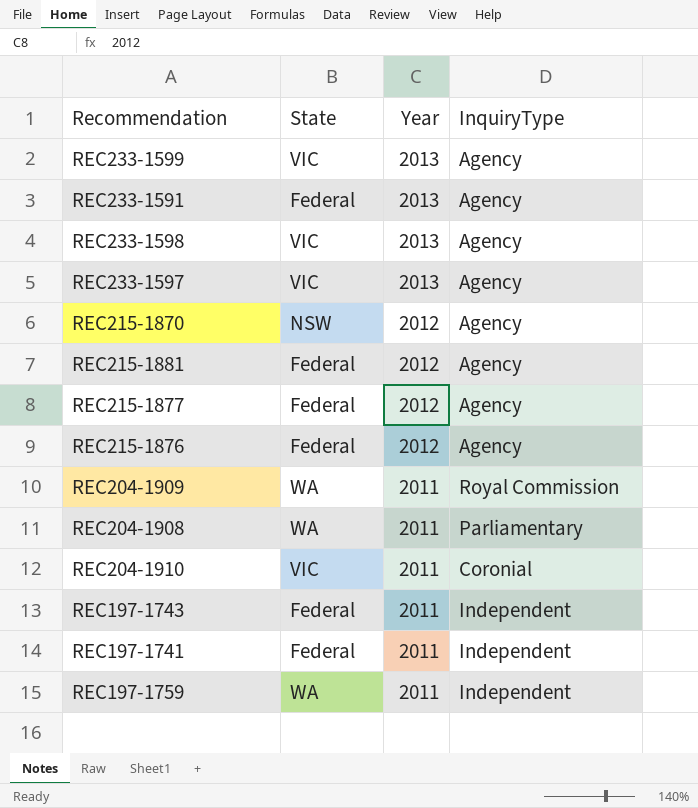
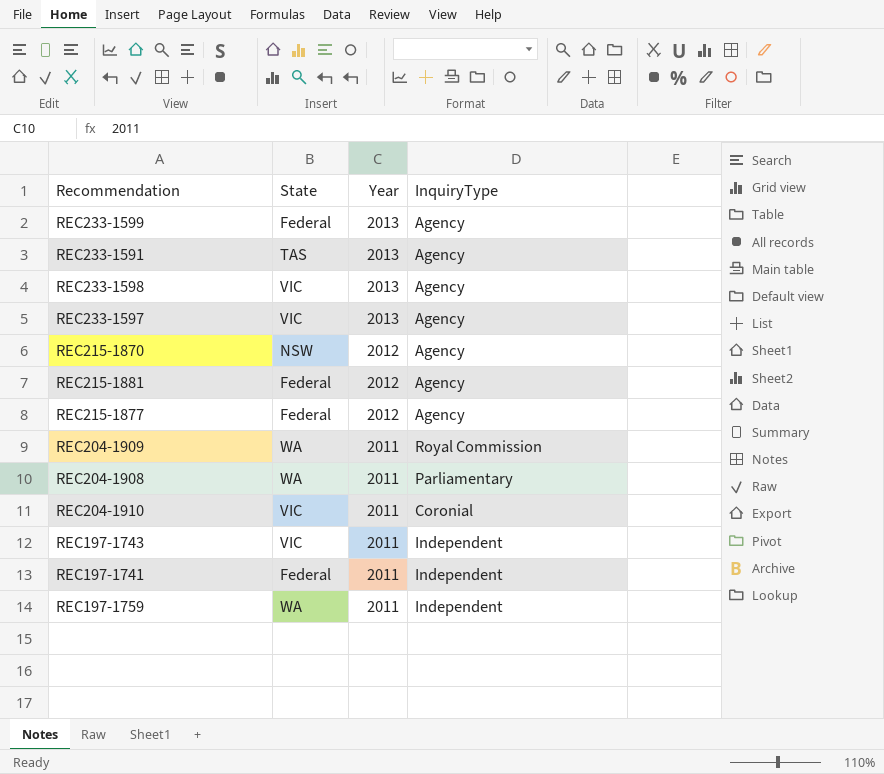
row REC215-1876: Federal | 2012 | Agency -> none
REC233-1599 | State: VIC -> Federal
REC233-1591 | State: Federal -> TAS
REC197-1743 | State: Federal -> VIC

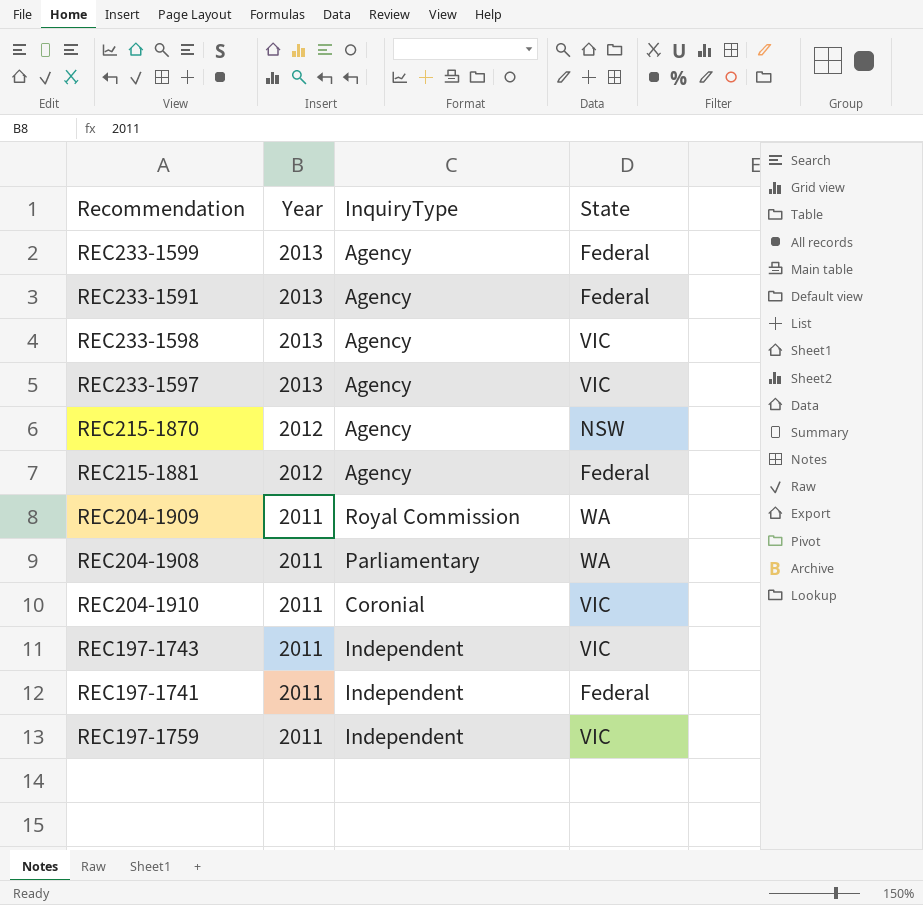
column State | position: 2 -> 4
row REC215-1877: Federal | 2012 | Agency -> none
REC233-1591 | State: TAS -> Federal
REC197-1759 | State: WA -> VIC

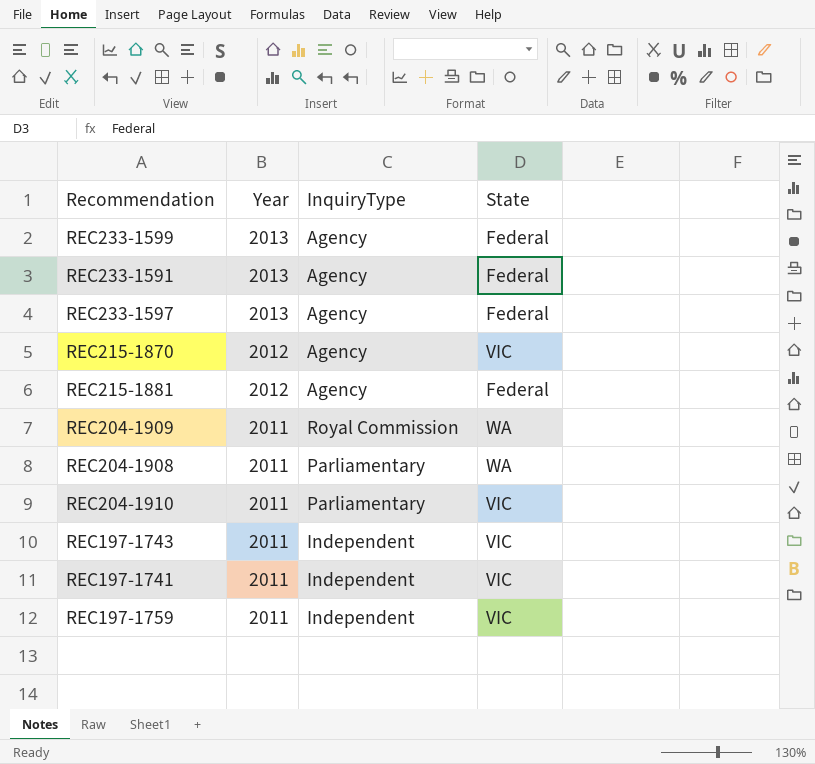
row REC233-1598: 2013 | Agency | VIC -> none
REC233-1597 | State: VIC -> Federal
REC215-1870 | State: NSW -> VIC
REC204-1910 | InquiryType: Coronial -> Parliamentary
REC197-1741 | State: Federal -> VIC

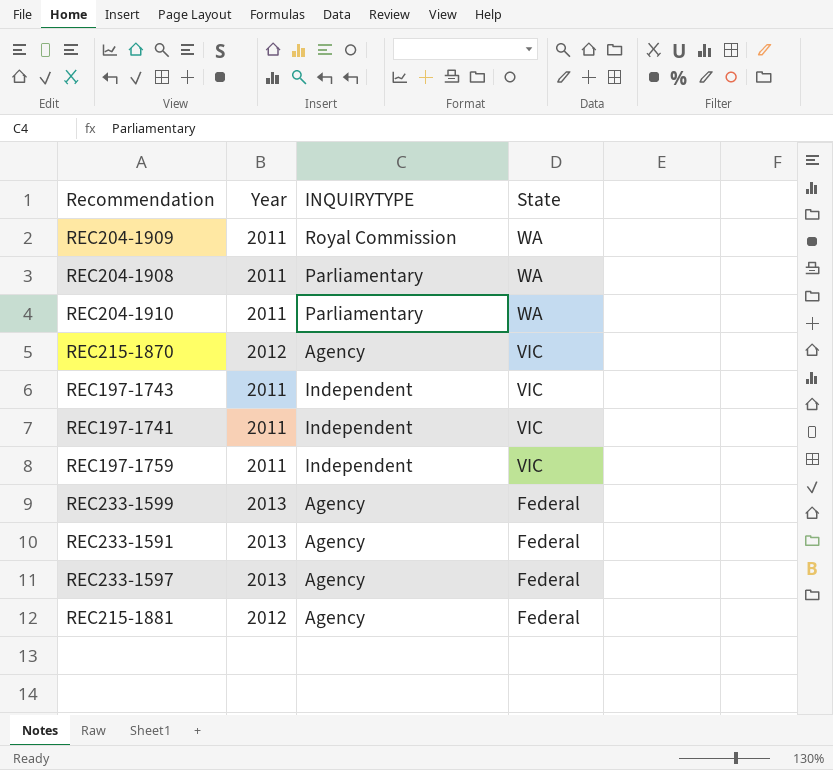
row order: Year descending -> State descending
column name: InquiryType -> INQUIRYTYPE
REC204-1910 | State: VIC -> WA

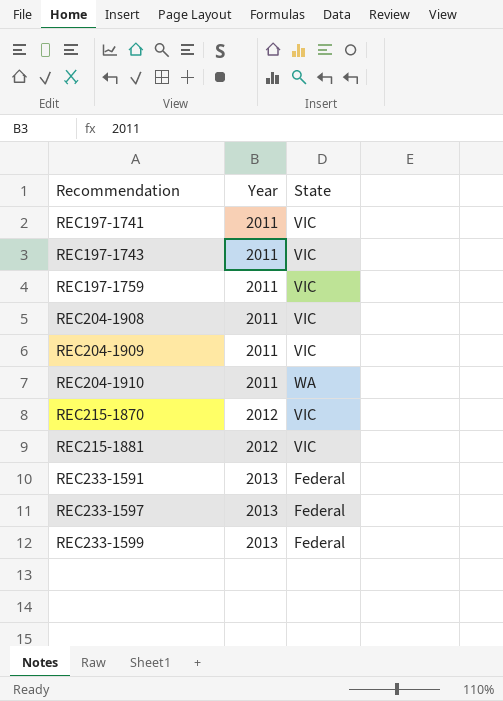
row order: State descending -> Recommendation ascending
column INQUIRYTYPE | position: 3 -> none
REC204-1908 | State: WA -> VIC
REC204-1909 | State: WA -> VIC
REC215-1881 | State: Federal -> VIC

